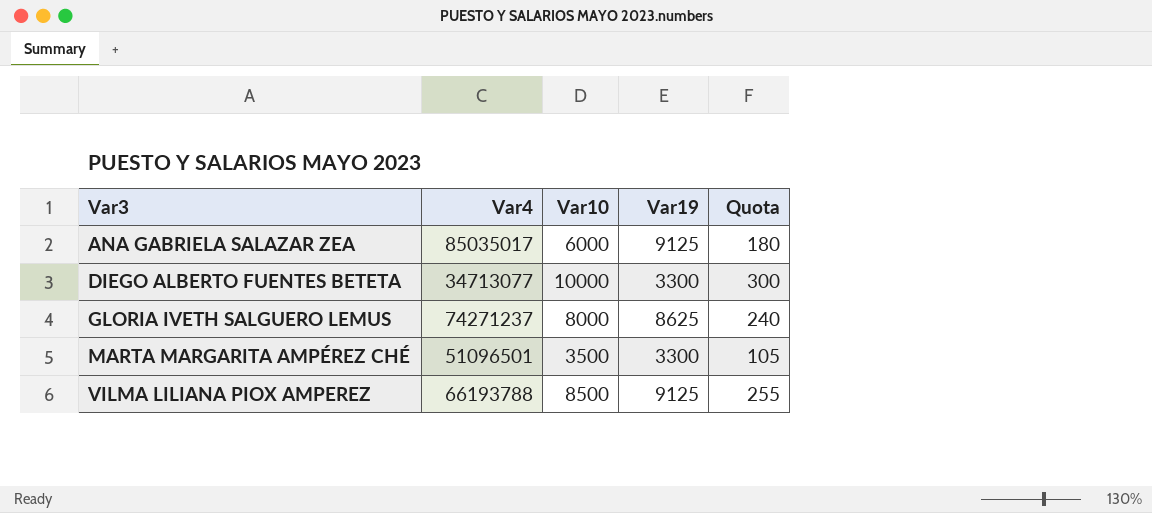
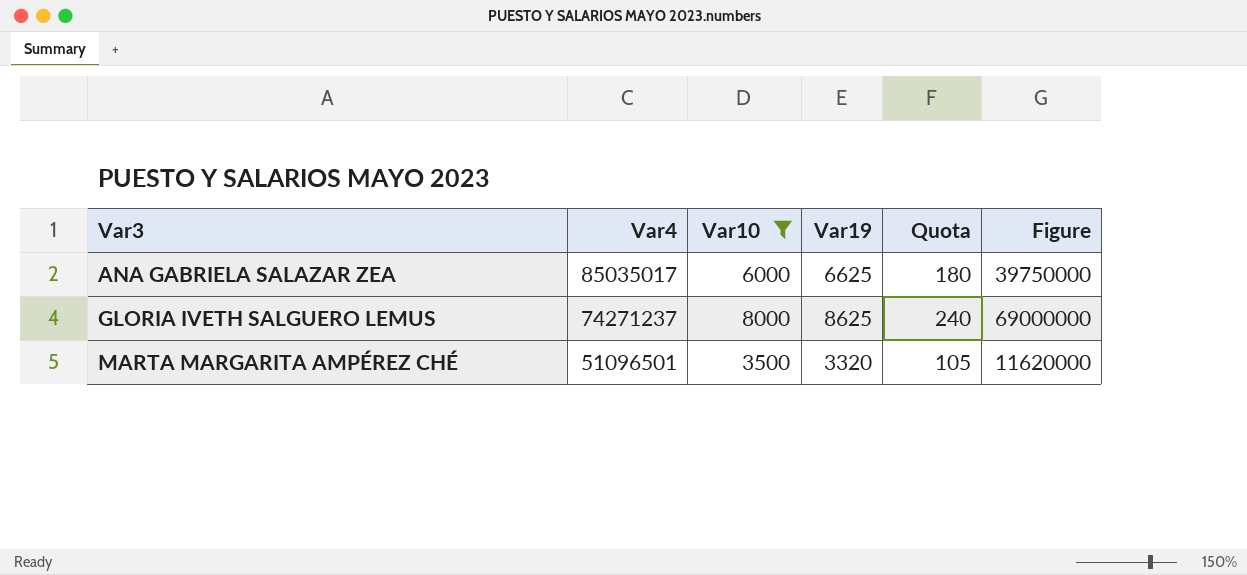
filter: none -> Var10 <= 8000
column Figure | formula: none -> [Var10] * [Var19]
ANA GABRIELA SALAZAR ZEA | Var19: 9125 -> 6625
MARTA MARGARITA AMPÉREZ CHÉ | Var19: 3300 -> 3320

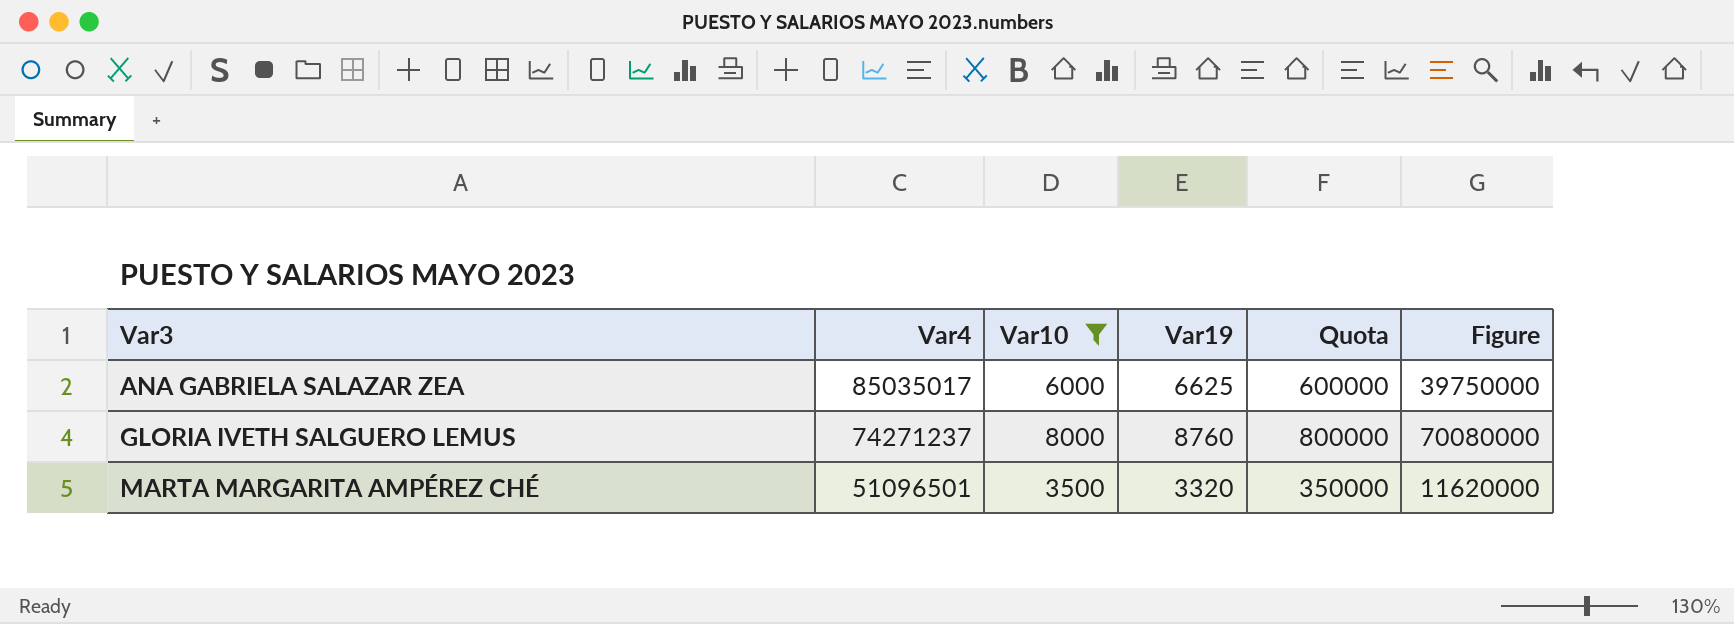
column Quota | formula: [Var10] * 0.03 -> [Var10] * 100
GLORIA IVETH SALGUERO LEMUS | Var19: 8625 -> 8760
GLORIA IVETH SALGUERO LEMUS | Figure: 69000000 -> 70080000

